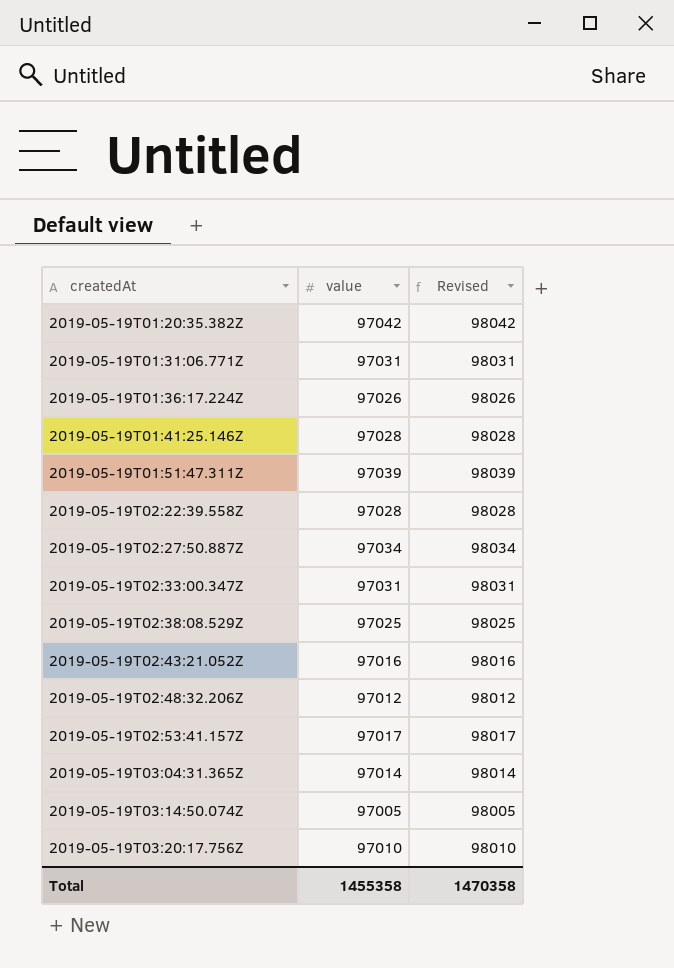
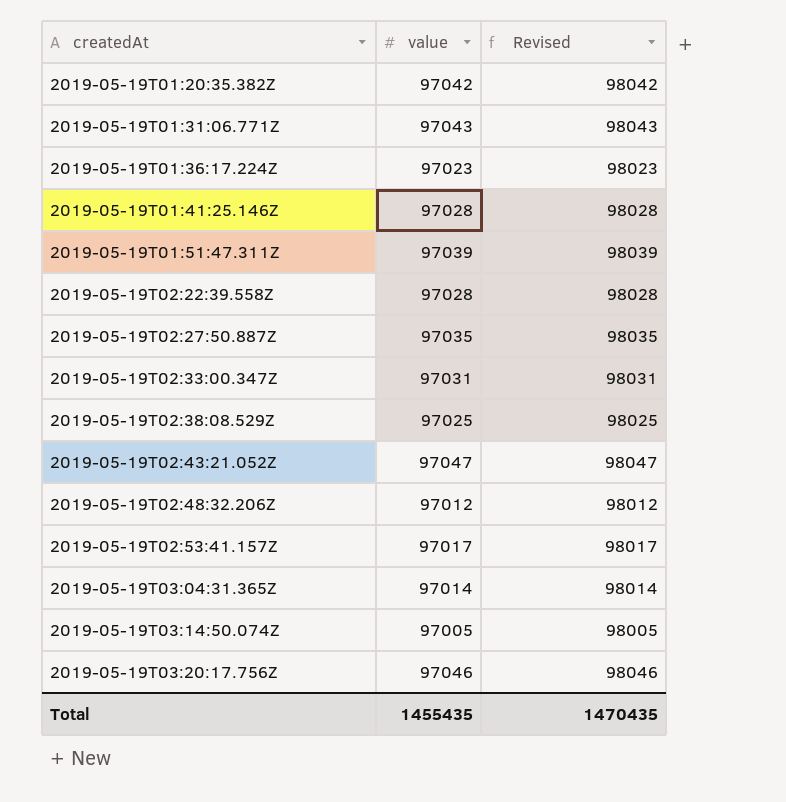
2019-05-19T01:31:06.771Z | value: 97031 -> 97043
2019-05-19T01:31:06.771Z | Revised: 98031 -> 98043
2019-05-19T01:36:17.224Z | value: 97026 -> 97023
2019-05-19T01:36:17.224Z | Revised: 98026 -> 98023
2019-05-19T02:27:50.887Z | value: 97034 -> 97035
2019-05-19T02:27:50.887Z | Revised: 98034 -> 98035
2019-05-19T02:43:21.052Z | value: 97016 -> 97047
2019-05-19T02:43:21.052Z | Revised: 98016 -> 98047
2019-05-19T03:20:17.756Z | value: 97010 -> 97046
2019-05-19T03:20:17.756Z | Revised: 98010 -> 98046
Total | value: 1455358 -> 1455435
Total | Revised: 1470358 -> 1470435

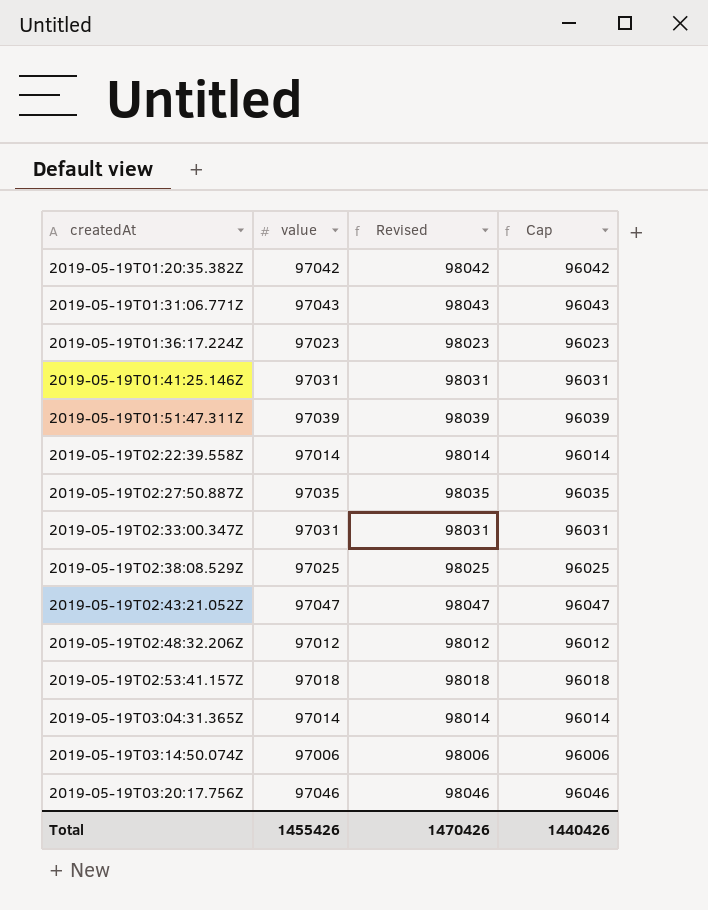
column Cap | formula: none -> [value] - 1000
2019-05-19T01:41:25.146Z | value: 97028 -> 97031
2019-05-19T01:41:25.146Z | Revised: 98028 -> 98031
2019-05-19T02:22:39.558Z | value: 97028 -> 97014
2019-05-19T02:22:39.558Z | Revised: 98028 -> 98014
2019-05-19T02:53:41.157Z | value: 97017 -> 97018
2019-05-19T02:53:41.157Z | Revised: 98017 -> 98018
2019-05-19T03:14:50.074Z | value: 97005 -> 97006
2019-05-19T03:14:50.074Z | Revised: 98005 -> 98006
Total | value: 1455435 -> 1455426
Total | Revised: 1470435 -> 1470426

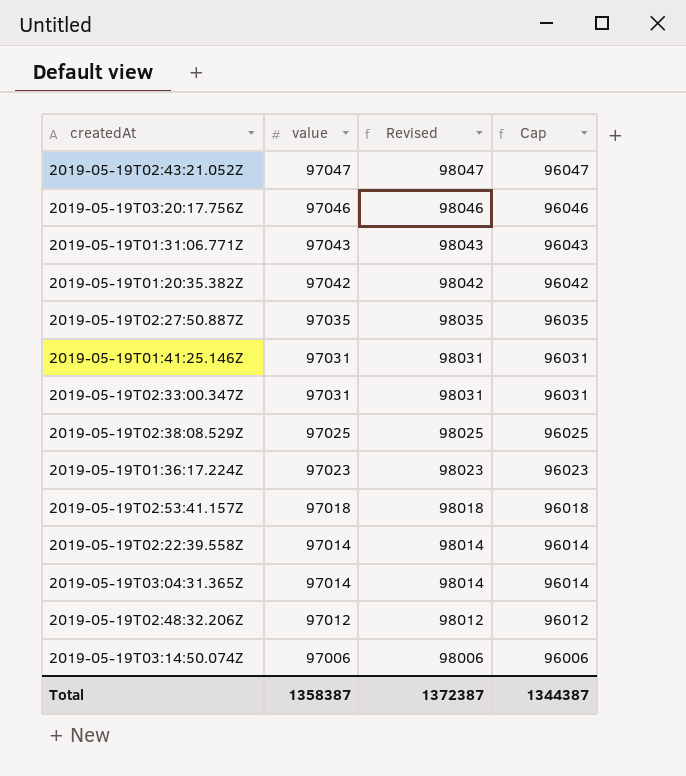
row order: createdAt ascending -> value descending
row 2019-05-19T01:51:47.311Z: 97039 | 98039 | 96039 -> none
Total | value: 1455426 -> 1358387
Total | Revised: 1470426 -> 1372387
Total | Cap: 1440426 -> 1344387

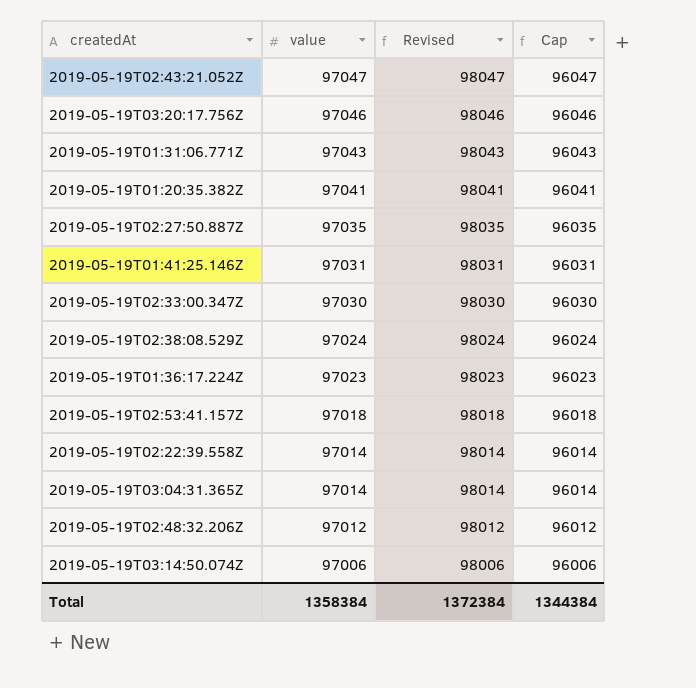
2019-05-19T01:20:35.382Z | value: 97042 -> 97041
2019-05-19T01:20:35.382Z | Revised: 98042 -> 98041
2019-05-19T01:20:35.382Z | Cap: 96042 -> 96041
2019-05-19T02:33:00.347Z | value: 97031 -> 97030
2019-05-19T02:33:00.347Z | Revised: 98031 -> 98030
2019-05-19T02:33:00.347Z | Cap: 96031 -> 96030
2019-05-19T02:38:08.529Z | value: 97025 -> 97024
2019-05-19T02:38:08.529Z | Revised: 98025 -> 98024
2019-05-19T02:38:08.529Z | Cap: 96025 -> 96024
Total | value: 1358387 -> 1358384
Total | Revised: 1372387 -> 1372384
Total | Cap: 1344387 -> 1344384

